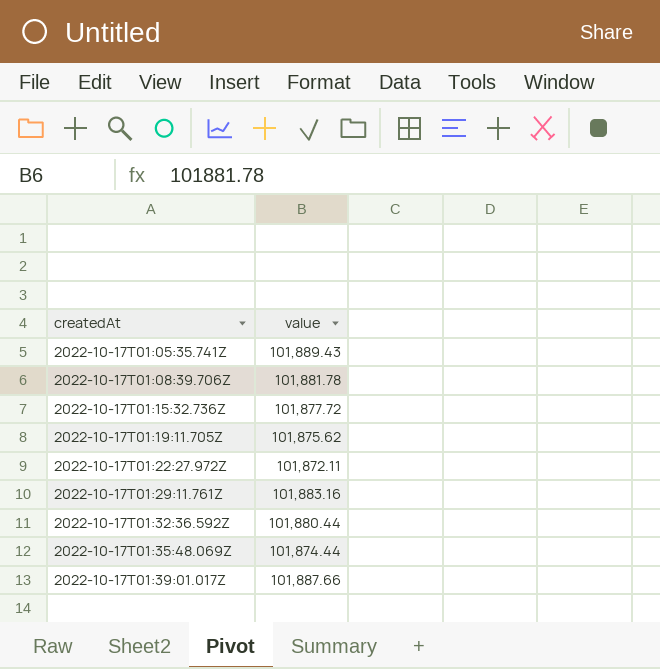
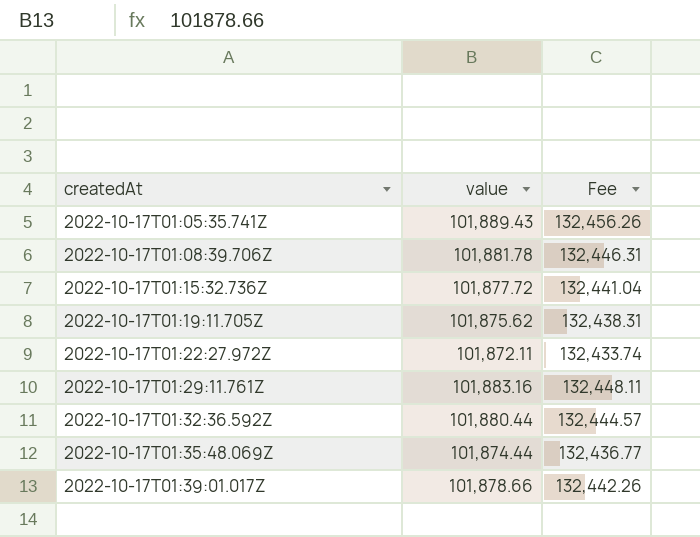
column Fee | formula: none -> [value] * 1.3
2022-10-17T01:39:01.017Z | value: 101,887.66 -> 101,878.66

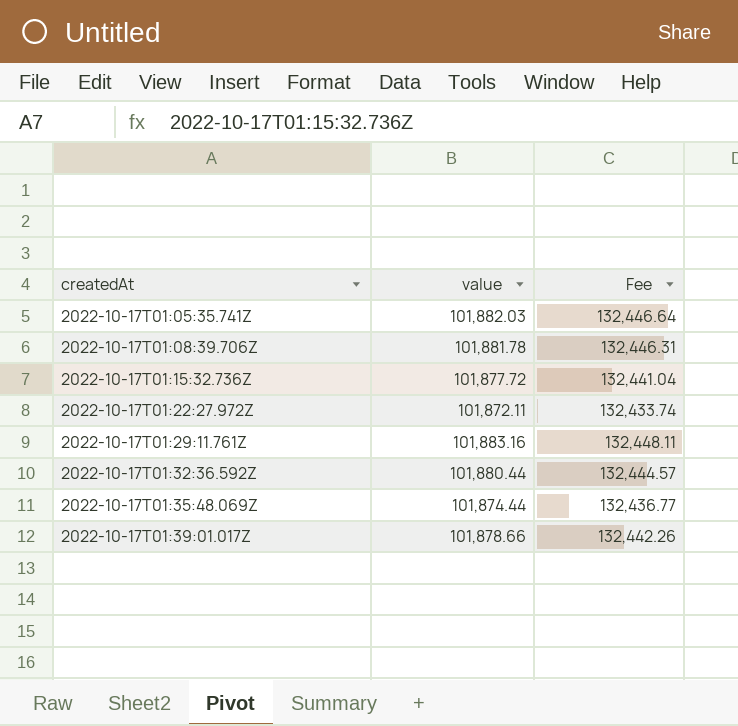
row 2022-10-17T01:19:11.705Z: 101,875.62 | 132,438.31 -> none
2022-10-17T01:05:35.741Z | value: 101,889.43 -> 101,882.03
2022-10-17T01:05:35.741Z | Fee: 132,456.26 -> 132,446.64

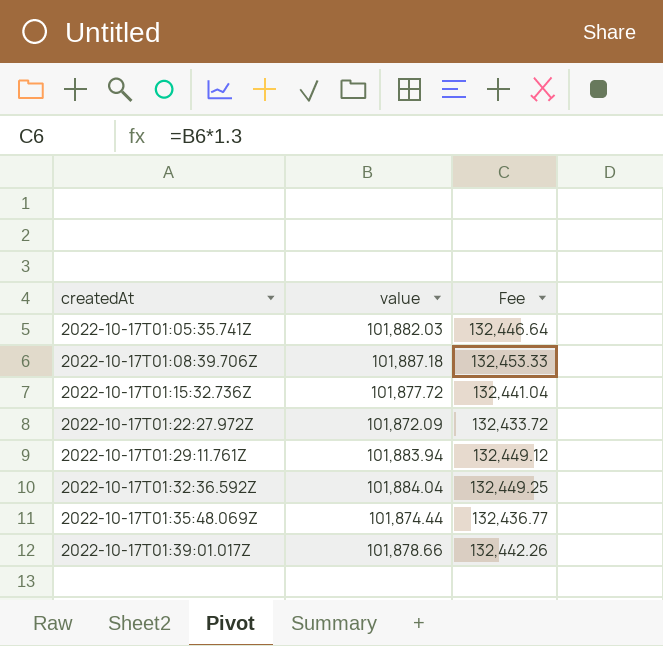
2022-10-17T01:08:39.706Z | value: 101,881.78 -> 101,887.18
2022-10-17T01:08:39.706Z | Fee: 132,446.31 -> 132,453.33
2022-10-17T01:22:27.972Z | value: 101,872.11 -> 101,872.09
2022-10-17T01:22:27.972Z | Fee: 132,433.74 -> 132,433.72
2022-10-17T01:29:11.761Z | value: 101,883.16 -> 101,883.94
2022-10-17T01:29:11.761Z | Fee: 132,448.11 -> 132,449.12
2022-10-17T01:32:36.592Z | value: 101,880.44 -> 101,884.04
2022-10-17T01:32:36.592Z | Fee: 132,444.57 -> 132,449.25

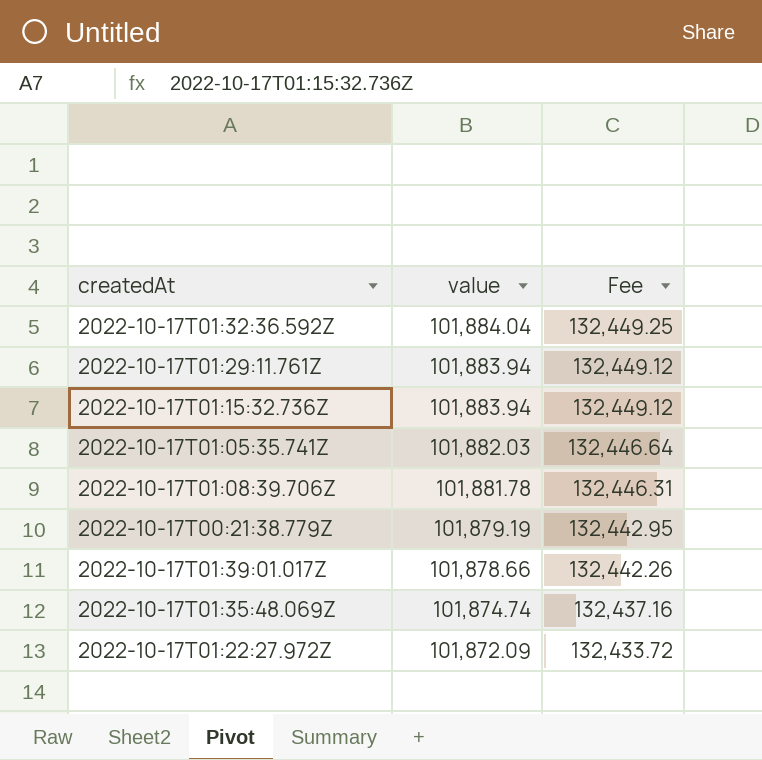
row order: createdAt ascending -> value descending
2022-10-17T01:15:32.736Z | value: 101,877.72 -> 101,883.94
2022-10-17T01:15:32.736Z | Fee: 132,441.04 -> 132,449.12
2022-10-17T01:08:39.706Z | value: 101,887.18 -> 101,881.78
2022-10-17T01:08:39.706Z | Fee: 132,453.33 -> 132,446.31
row 2022-10-17T00:21:38.779Z: none -> 101,879.19 | 132,442.95
2022-10-17T01:35:48.069Z | value: 101,874.44 -> 101,874.74
2022-10-17T01:35:48.069Z | Fee: 132,436.77 -> 132,437.16

